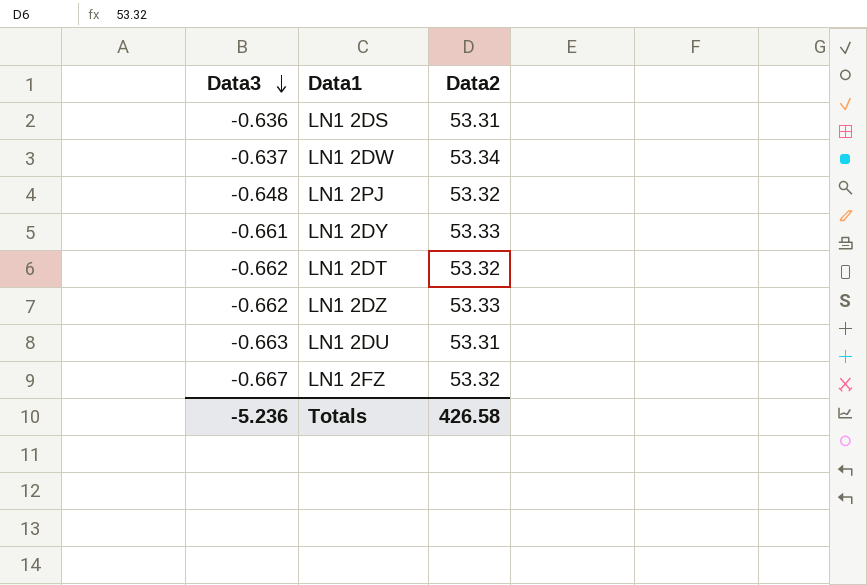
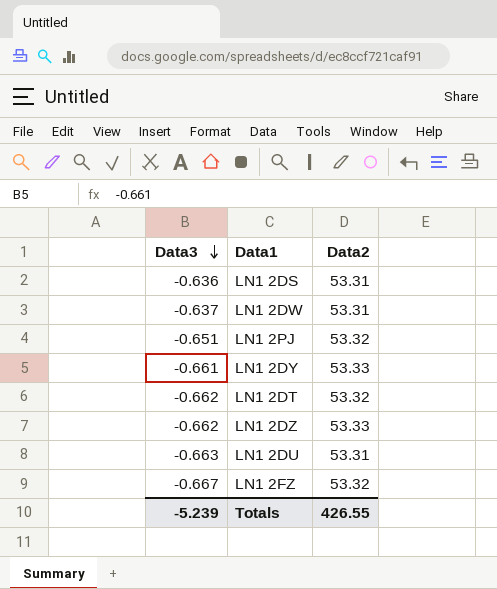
LN1 2DW | Data2: 53.34 -> 53.31
LN1 2PJ | Data3: -0.648 -> -0.651
Totals | Data3: -5.236 -> -5.239
Totals | Data2: 426.58 -> 426.55

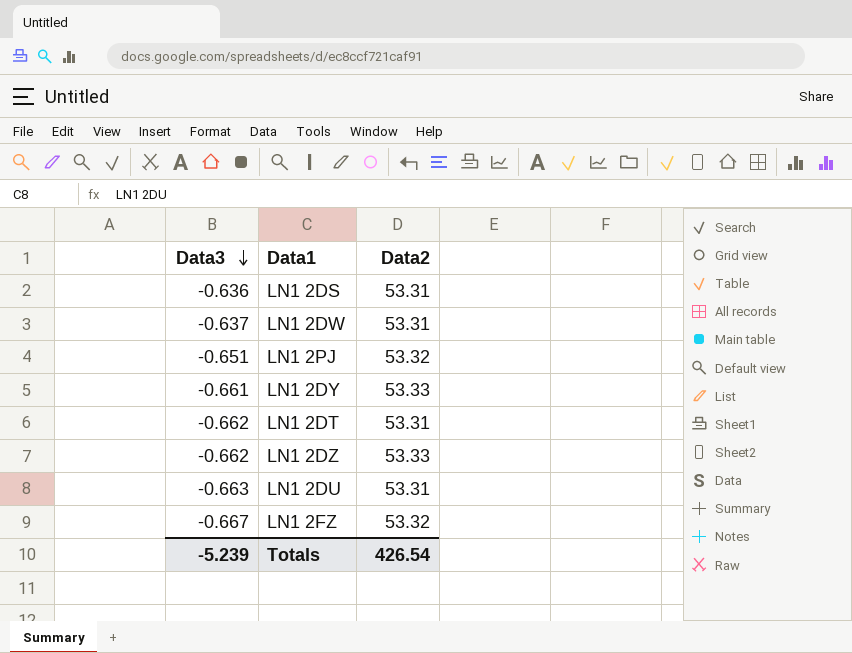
LN1 2DT | Data2: 53.32 -> 53.31
Totals | Data2: 426.55 -> 426.54

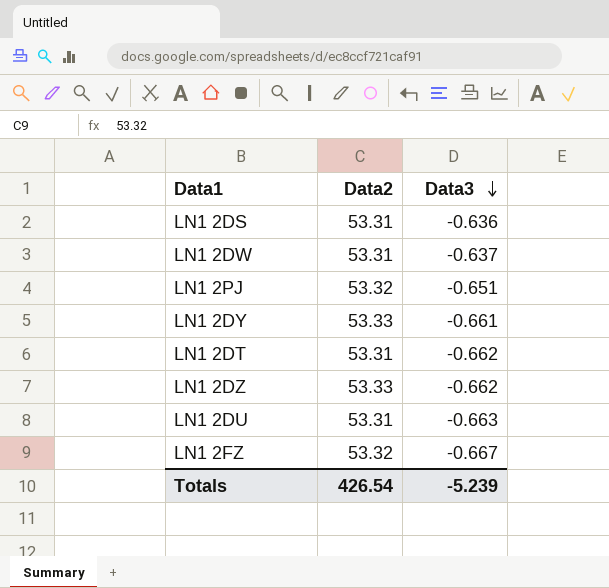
column Data3 | position: 1 -> 3

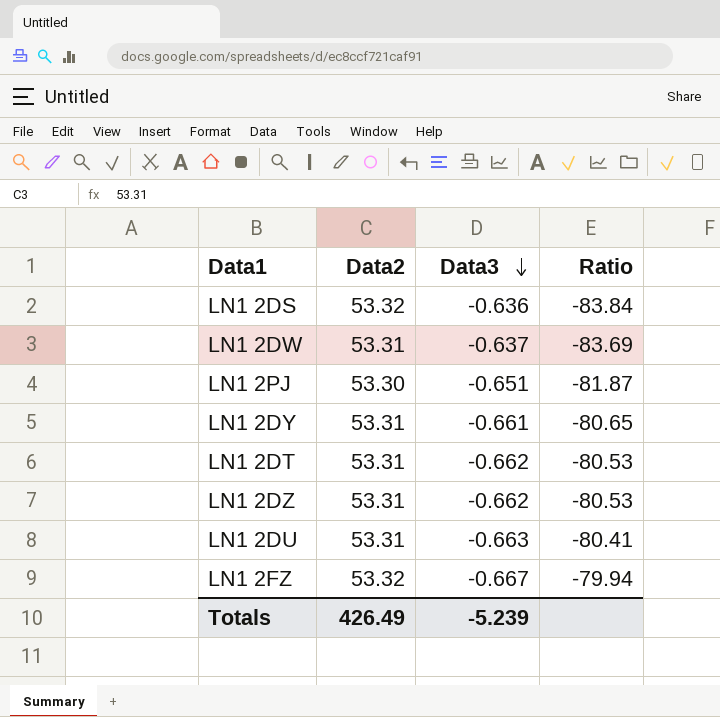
column Ratio | formula: none -> [Data2] / [Data3]
LN1 2DS | Data2: 53.31 -> 53.32
LN1 2PJ | Data2: 53.32 -> 53.30
LN1 2DY | Data2: 53.33 -> 53.31
LN1 2DZ | Data2: 53.33 -> 53.31
Totals | Data2: 426.54 -> 426.49

